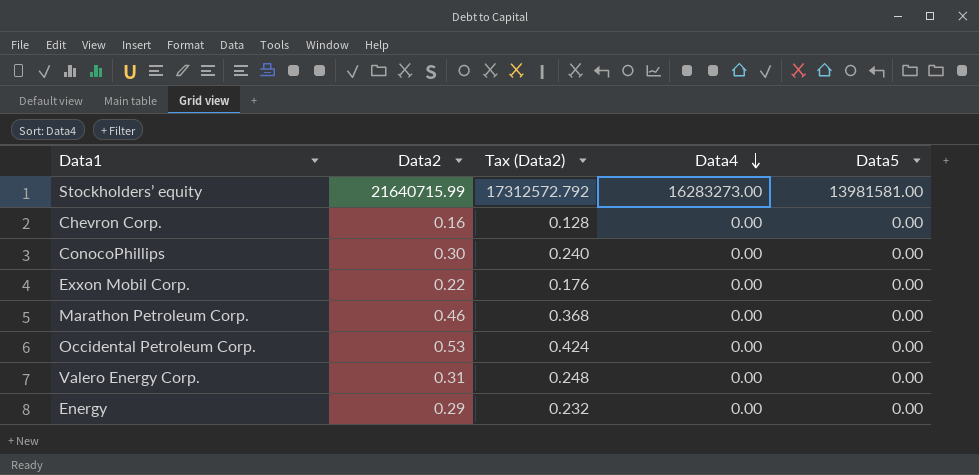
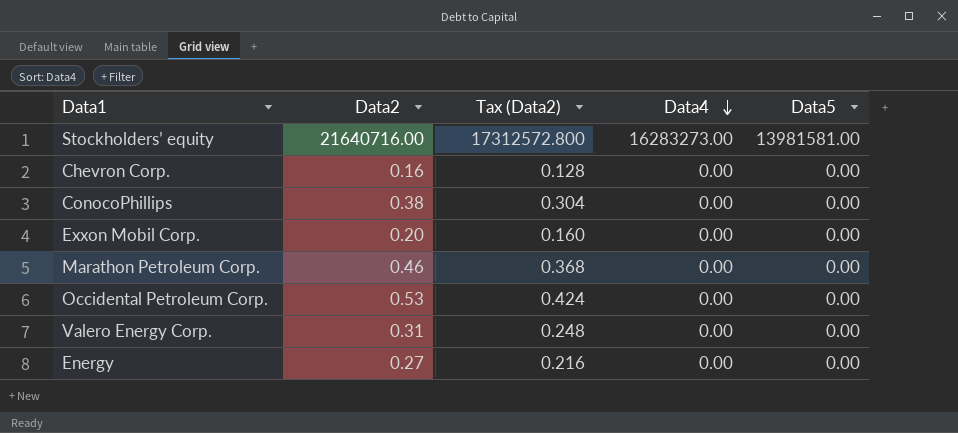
Stockholders’ equity | Data2: 21640715.99 -> 21640716.00
Stockholders’ equity | Tax (Data2): 17312572.792 -> 17312572.800
ConocoPhillips | Data2: 0.30 -> 0.38
ConocoPhillips | Tax (Data2): 0.240 -> 0.304
Exxon Mobil Corp. | Data2: 0.22 -> 0.20
Exxon Mobil Corp. | Tax (Data2): 0.176 -> 0.160
Energy | Data2: 0.29 -> 0.27
Energy | Tax (Data2): 0.232 -> 0.216

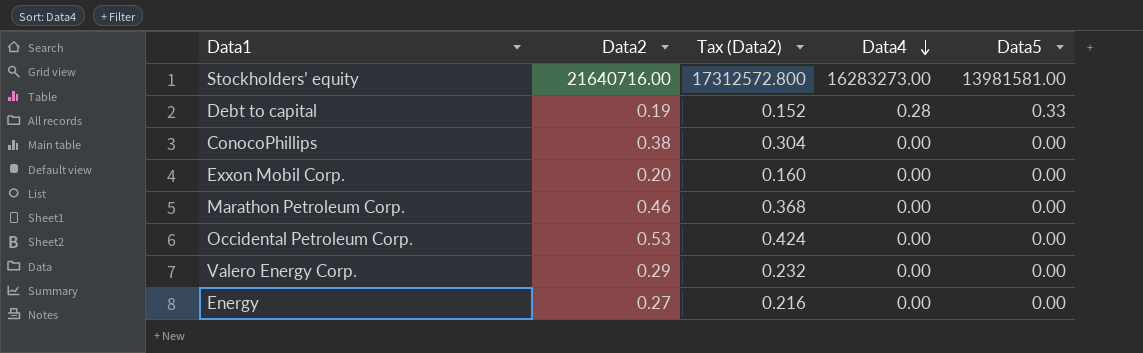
row Chevron Corp.: 0.16 | 0.128 | 0.00 | 0.00 -> none
row Debt to capital: none -> 0.19 | 0.152 | 0.28 | 0.33
Valero Energy Corp. | Data2: 0.31 -> 0.29
Valero Energy Corp. | Tax (Data2): 0.248 -> 0.232

